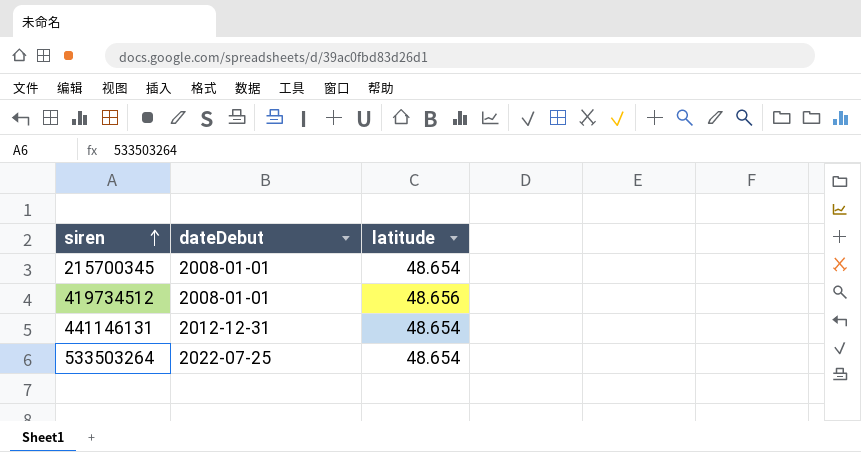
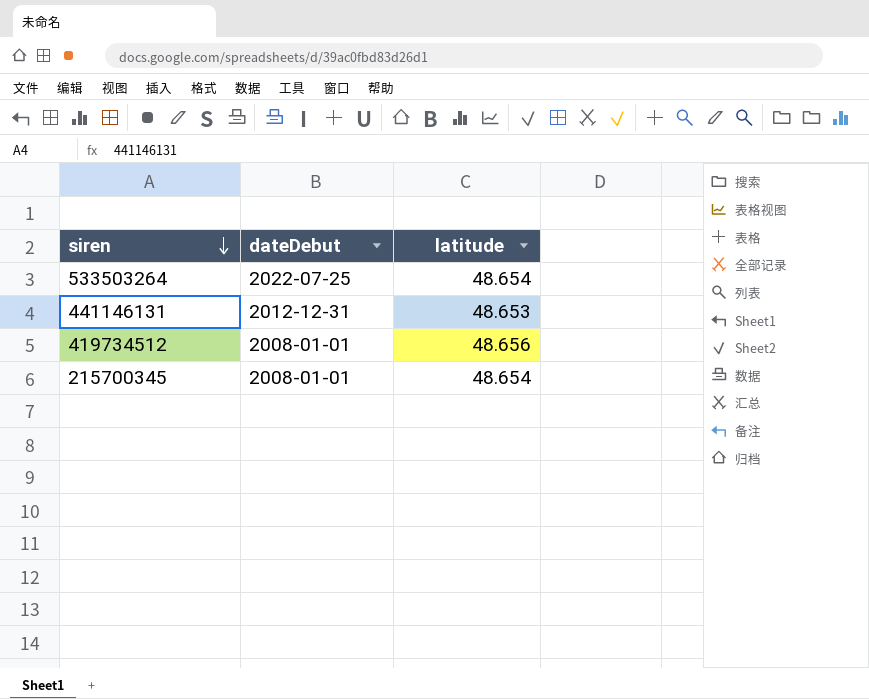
row order: siren ascending -> siren descending
441146131 | latitude: 48.654 -> 48.653

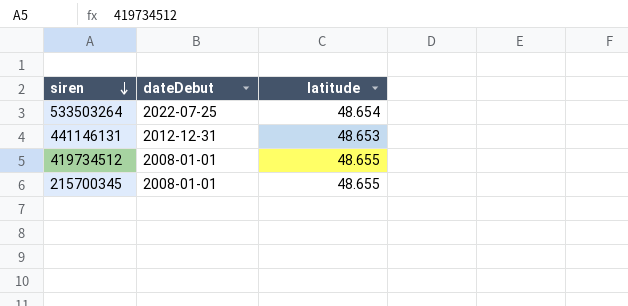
419734512 | latitude: 48.656 -> 48.655
215700345 | latitude: 48.654 -> 48.655

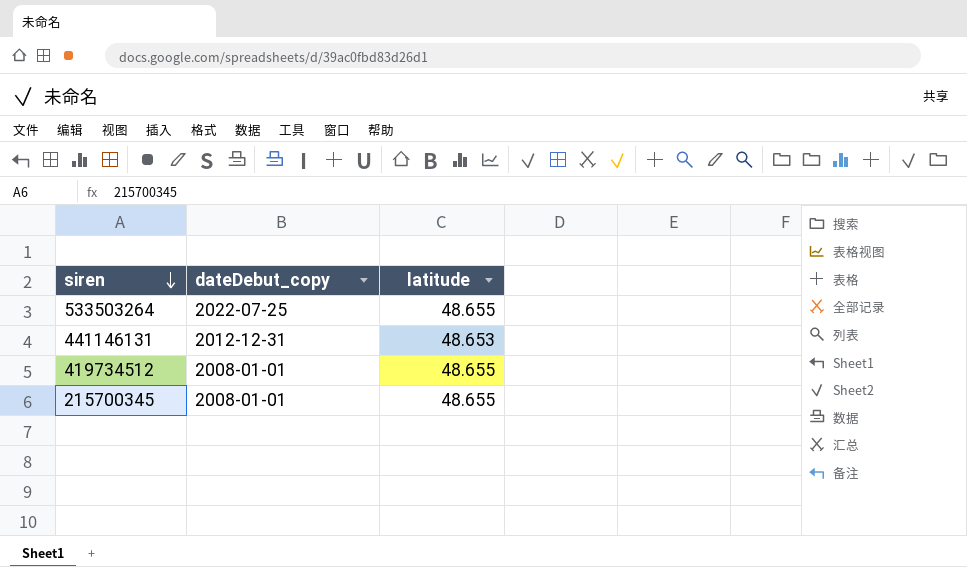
column name: dateDebut -> dateDebut_copy
533503264 | latitude: 48.654 -> 48.655

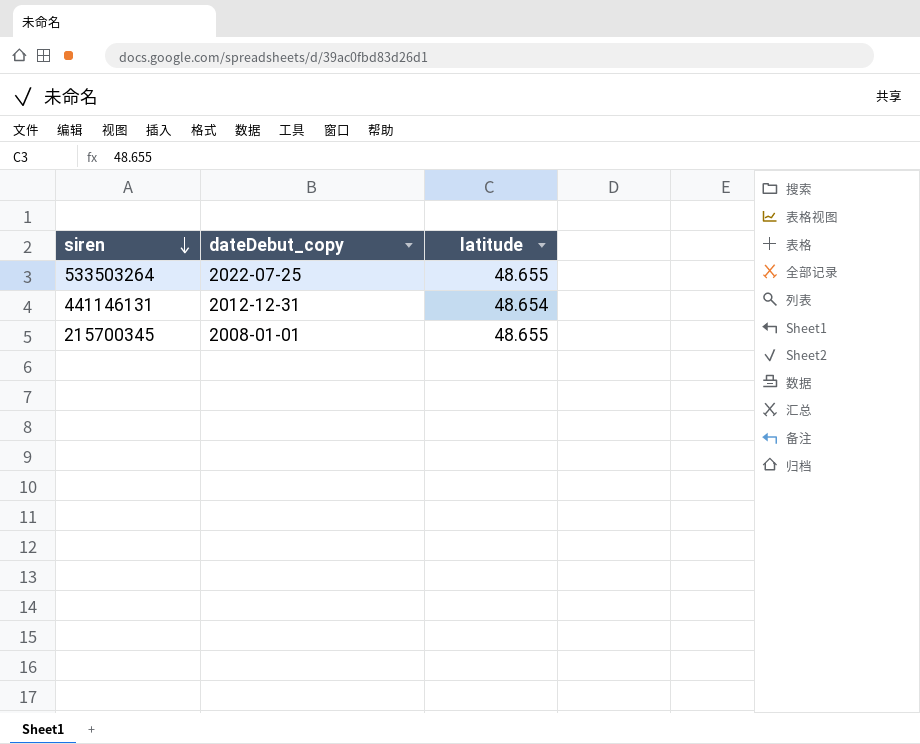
row 419734512: 2008-01-01 | 48.655 -> none
441146131 | latitude: 48.653 -> 48.654

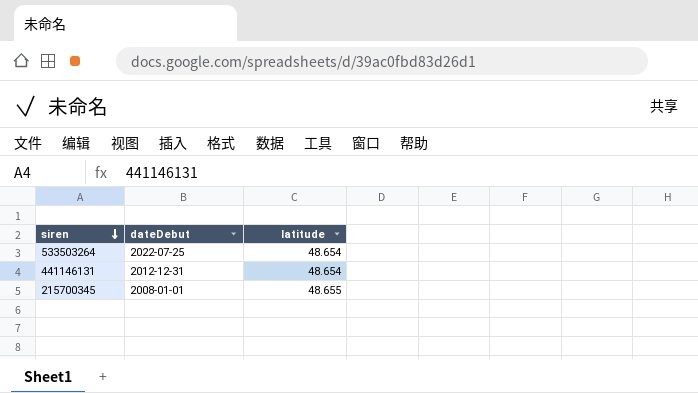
column name: dateDebut_copy -> dateDebut
533503264 | latitude: 48.655 -> 48.654

